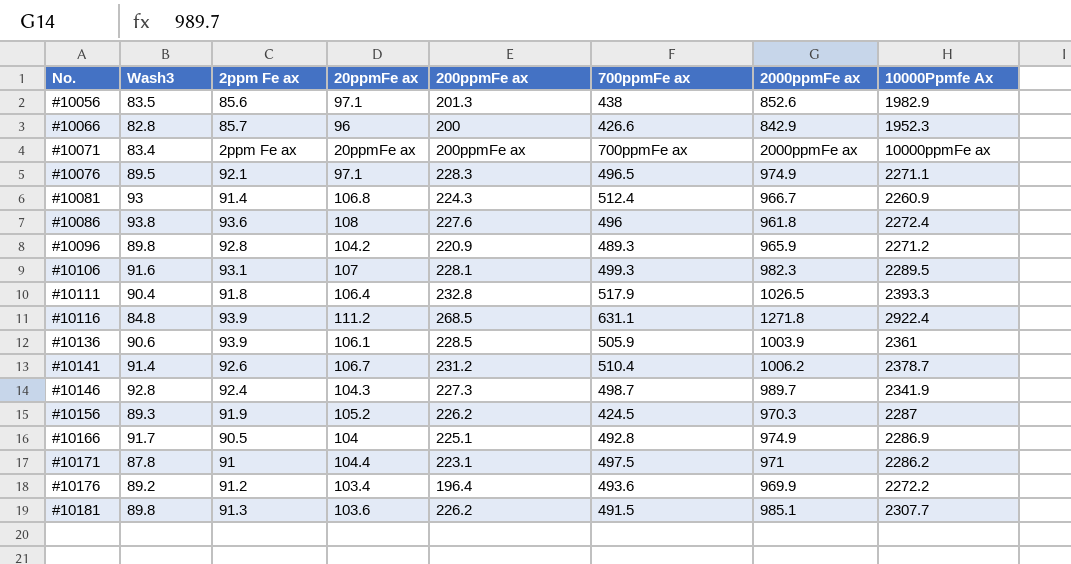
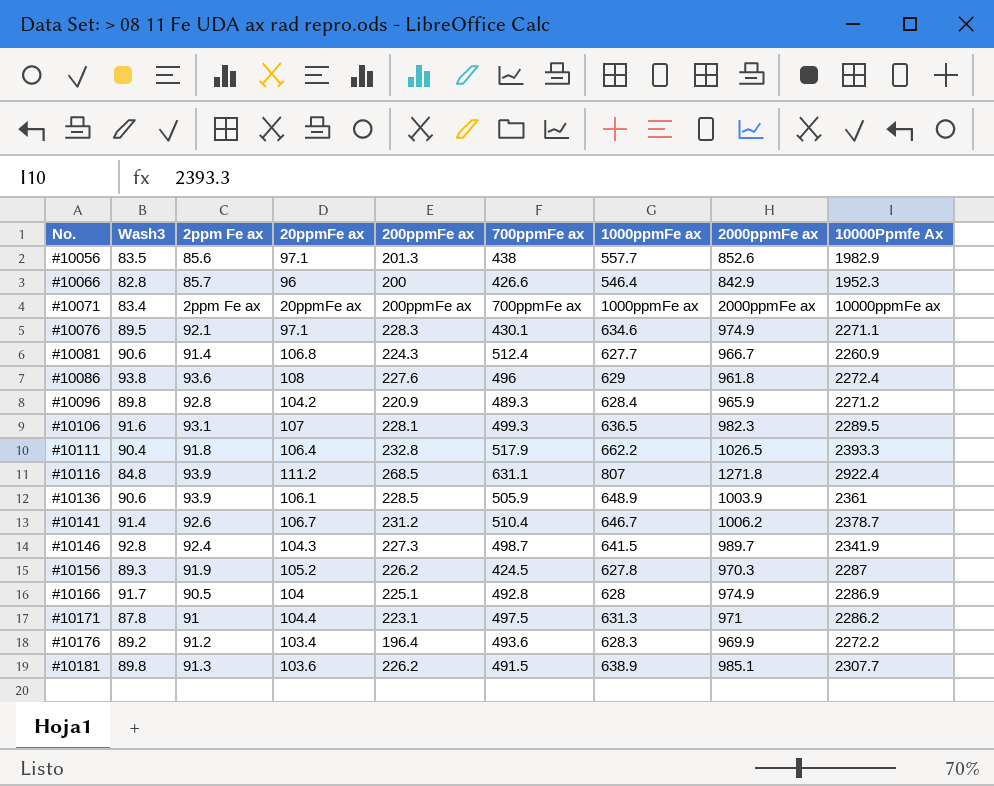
column 1000ppmFe ax | position: none -> 7
#10076 | 700ppmFe ax: 496.5 -> 430.1
#10081 | Wash3: 93 -> 90.6

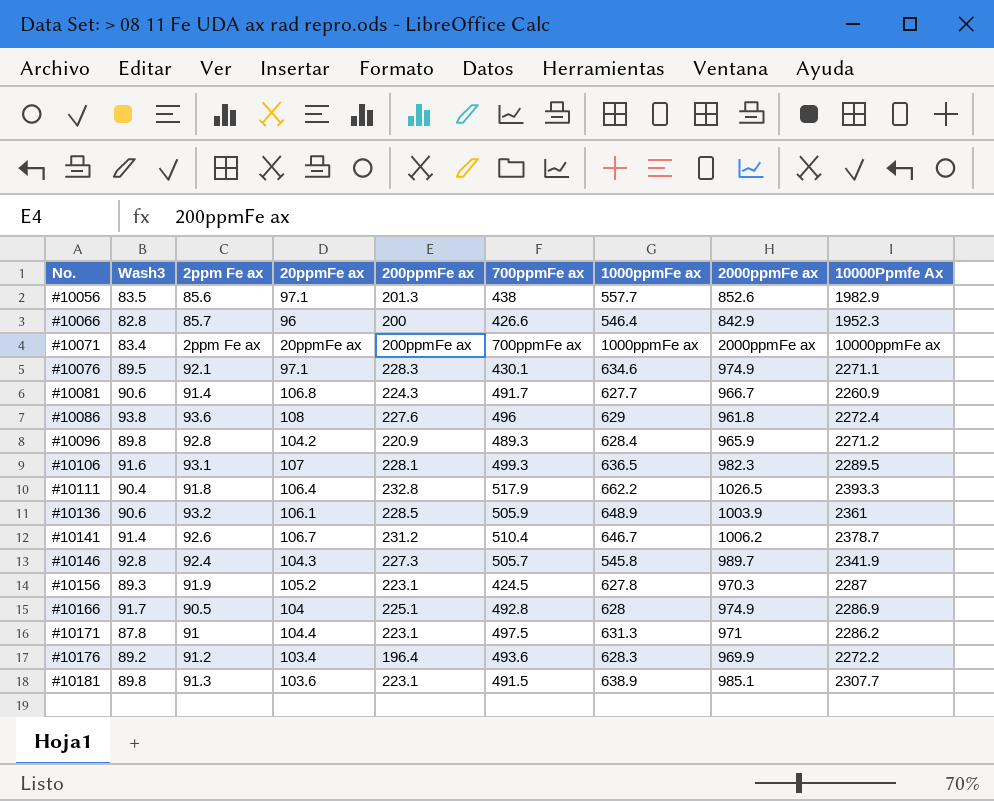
row #10116: 84.8 | 93.9 | 111.2 | 268.5 | 631.1 | 807 | 1271.8 | 2922.4 -> none
#10081 | 700ppmFe ax: 512.4 -> 491.7
#10136 | 2ppm Fe ax: 93.9 -> 93.2
#10146 | 700ppmFe ax: 498.7 -> 505.7
#10146 | 1000ppmFe ax: 641.5 -> 545.8
#10156 | 200ppmFe ax: 226.2 -> 223.1
#10181 | 200ppmFe ax: 226.2 -> 223.1

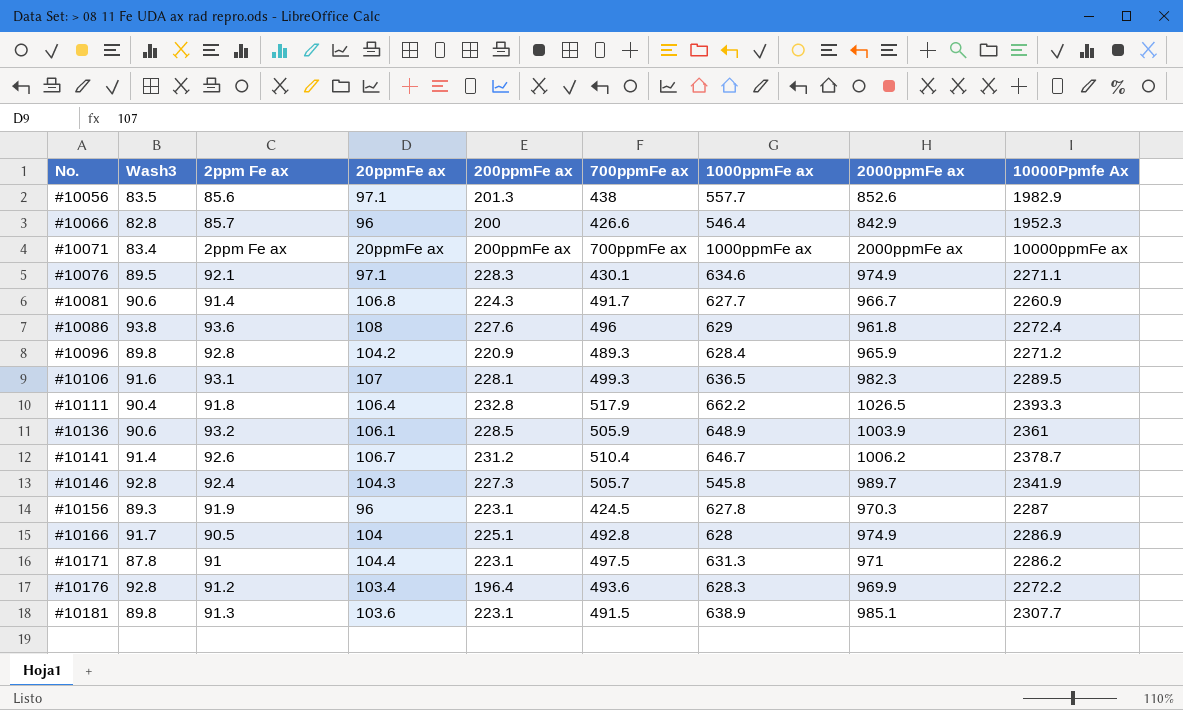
#10156 | 20ppmFe ax: 105.2 -> 96
#10176 | Wash3: 89.2 -> 92.8

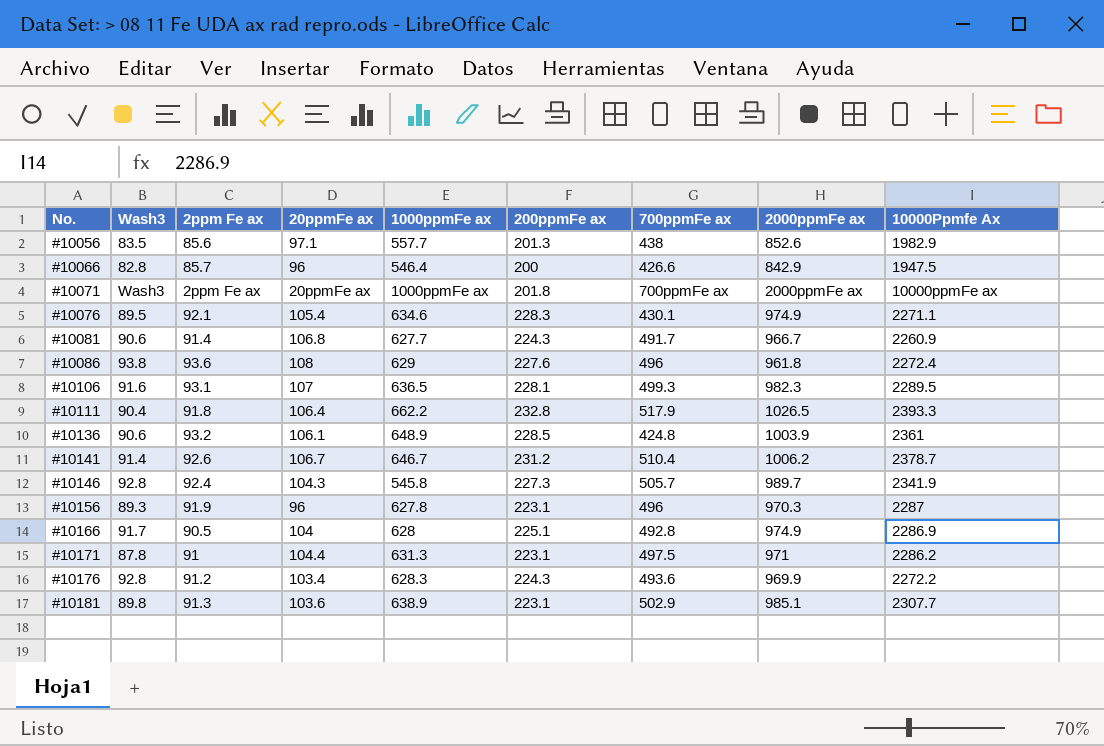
column 1000ppmFe ax | position: 7 -> 5
row #10096: 89.8 | 92.8 | 104.2 | 220.9 | 489.3 | 628.4 | 965.9 | 2271.2 -> none
#10066 | 10000Ppmfe Ax: 1952.3 -> 1947.5
#10071 | Wash3: 83.4 -> Wash3
#10071 | 200ppmFe ax: 200ppmFe ax -> 201.8
#10076 | 20ppmFe ax: 97.1 -> 105.4
#10136 | 700ppmFe ax: 505.9 -> 424.8
#10156 | 700ppmFe ax: 424.5 -> 496
#10176 | 200ppmFe ax: 196.4 -> 224.3
#10181 | 700ppmFe ax: 491.5 -> 502.9

